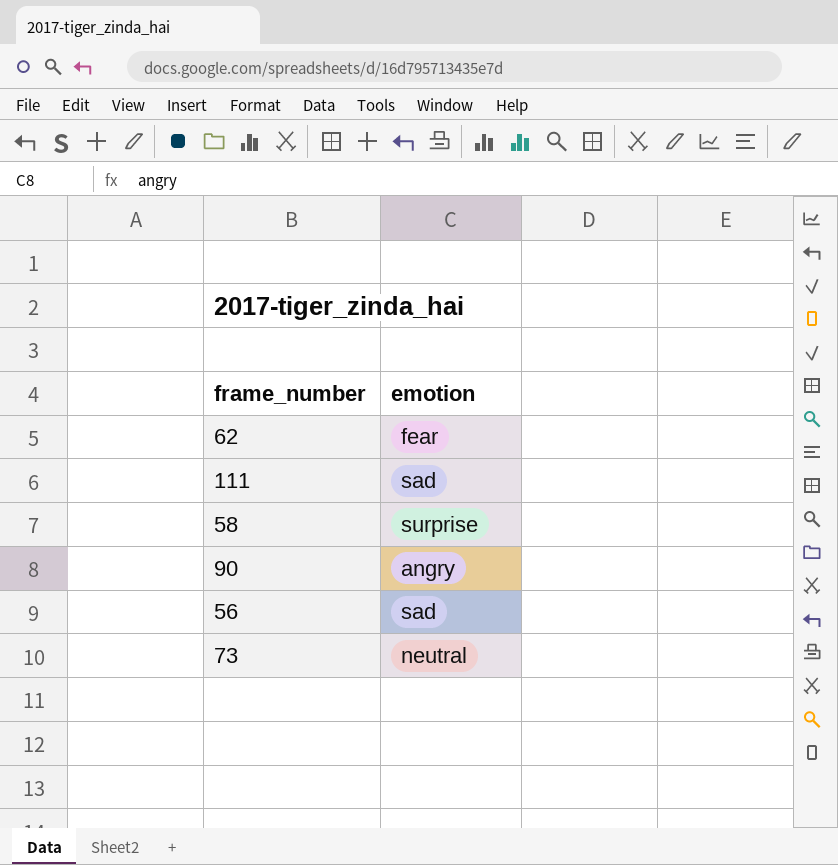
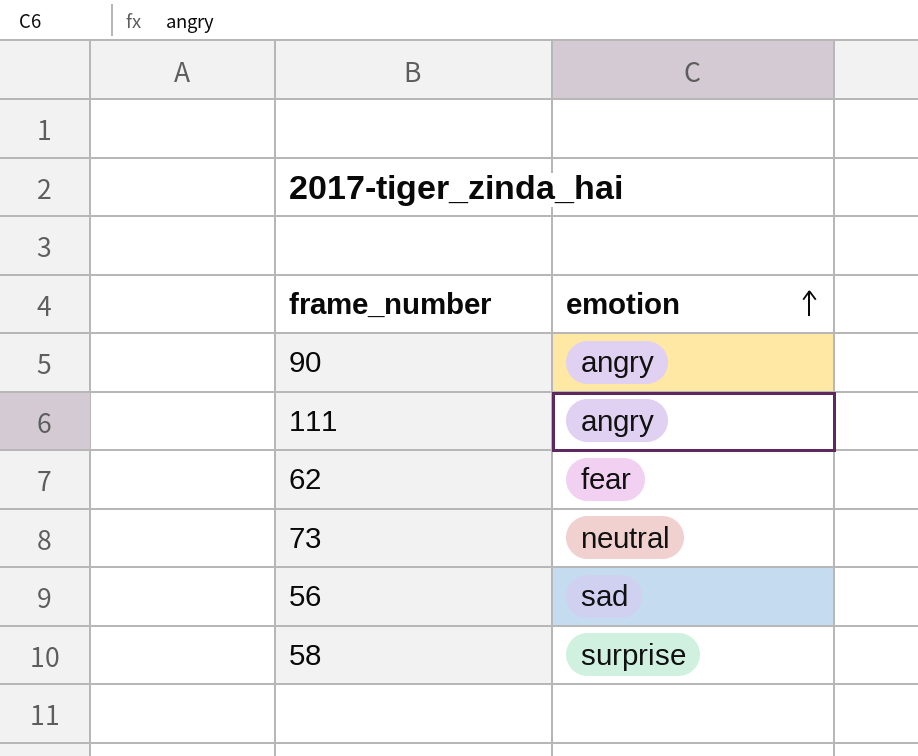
row order: none -> emotion ascending
111 | emotion: sad -> angry

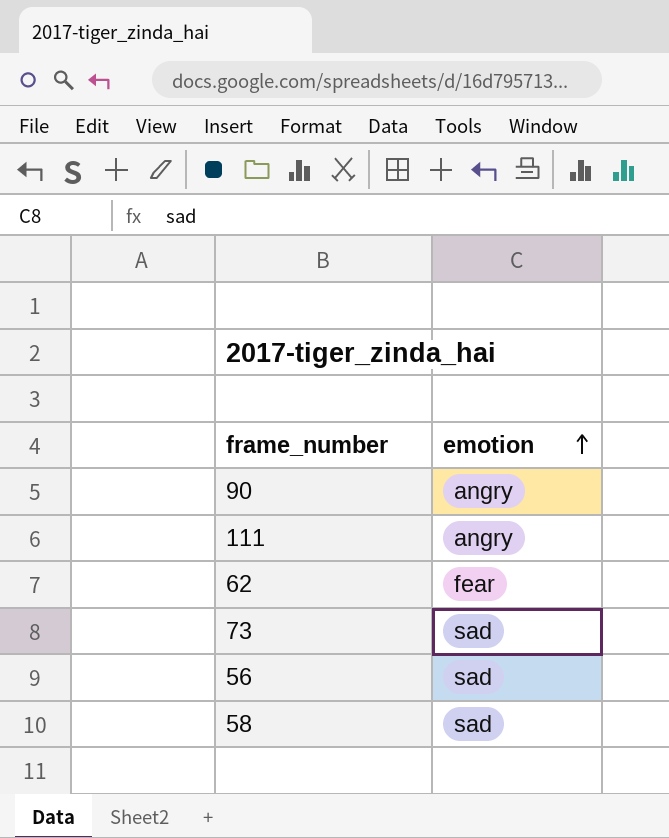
73 | emotion: neutral -> sad
58 | emotion: surprise -> sad

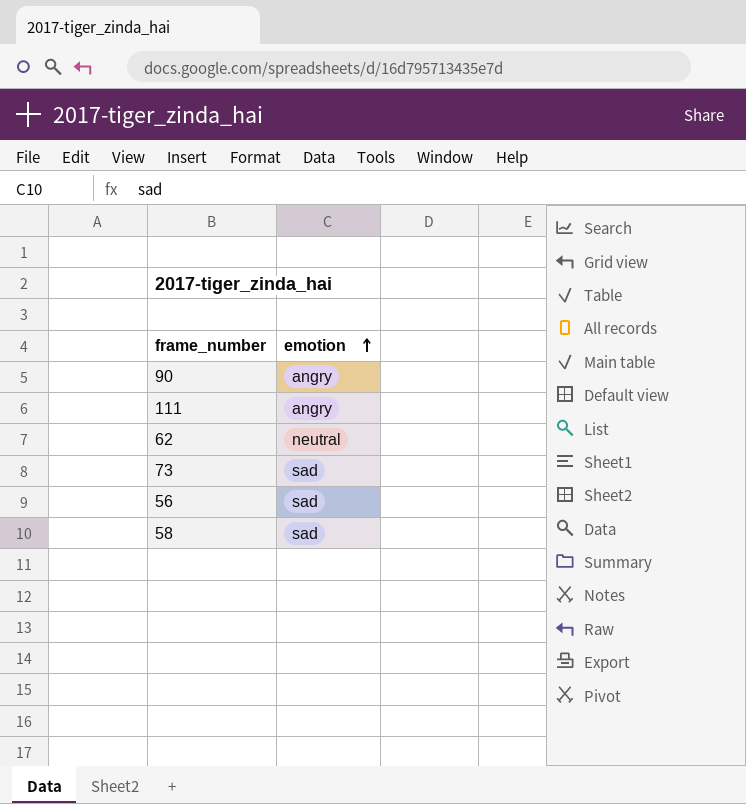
62 | emotion: fear -> neutral

